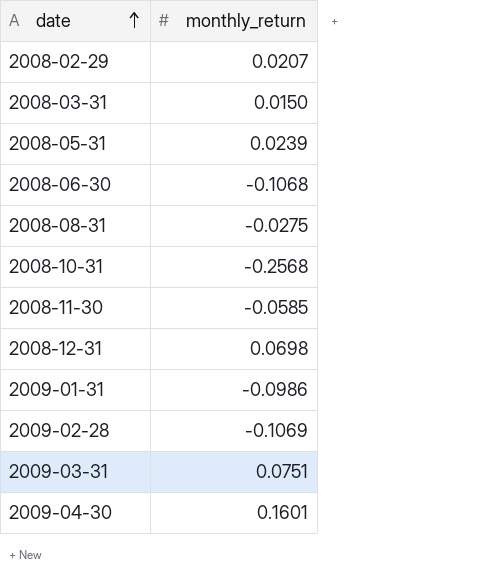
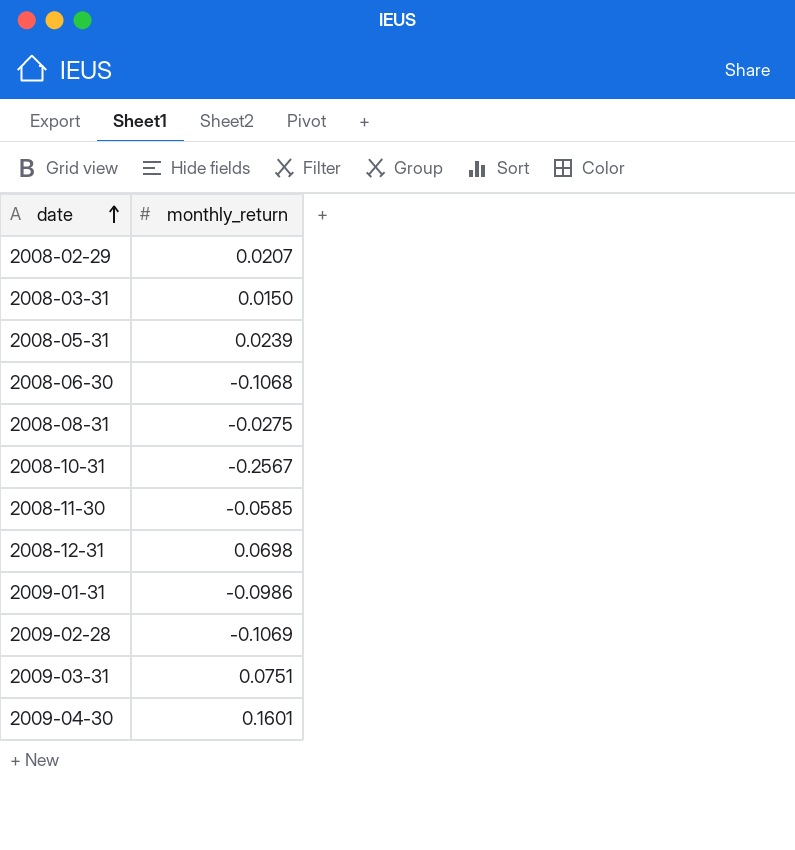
2008-10-31 | monthly_return: -0.2568 -> -0.2567

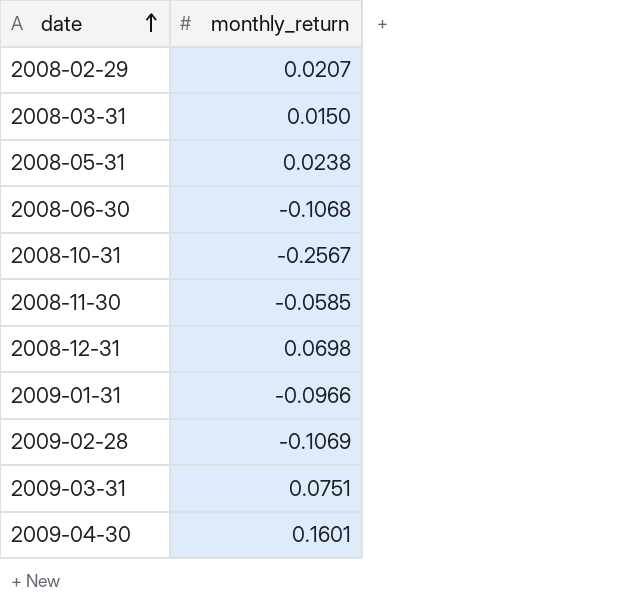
row 2008-08-31: -0.0275 -> none
2008-05-31 | monthly_return: 0.0239 -> 0.0238
2009-01-31 | monthly_return: -0.0986 -> -0.0966

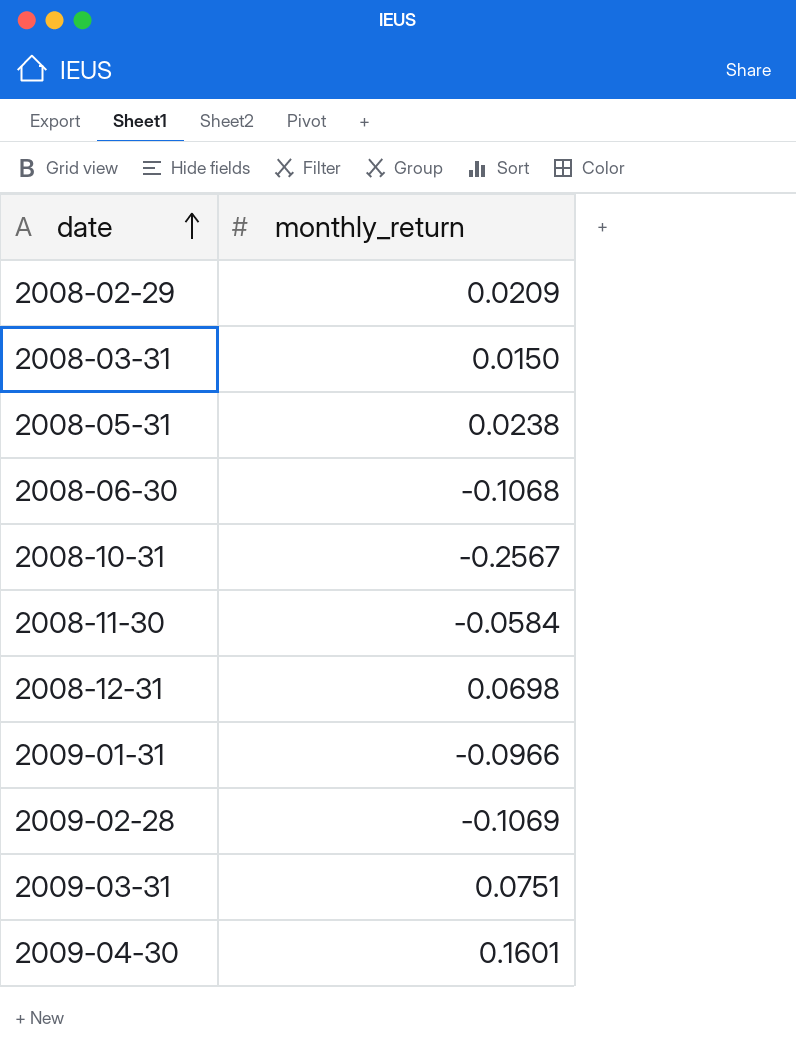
2008-02-29 | monthly_return: 0.0207 -> 0.0209
2008-11-30 | monthly_return: -0.0585 -> -0.0584

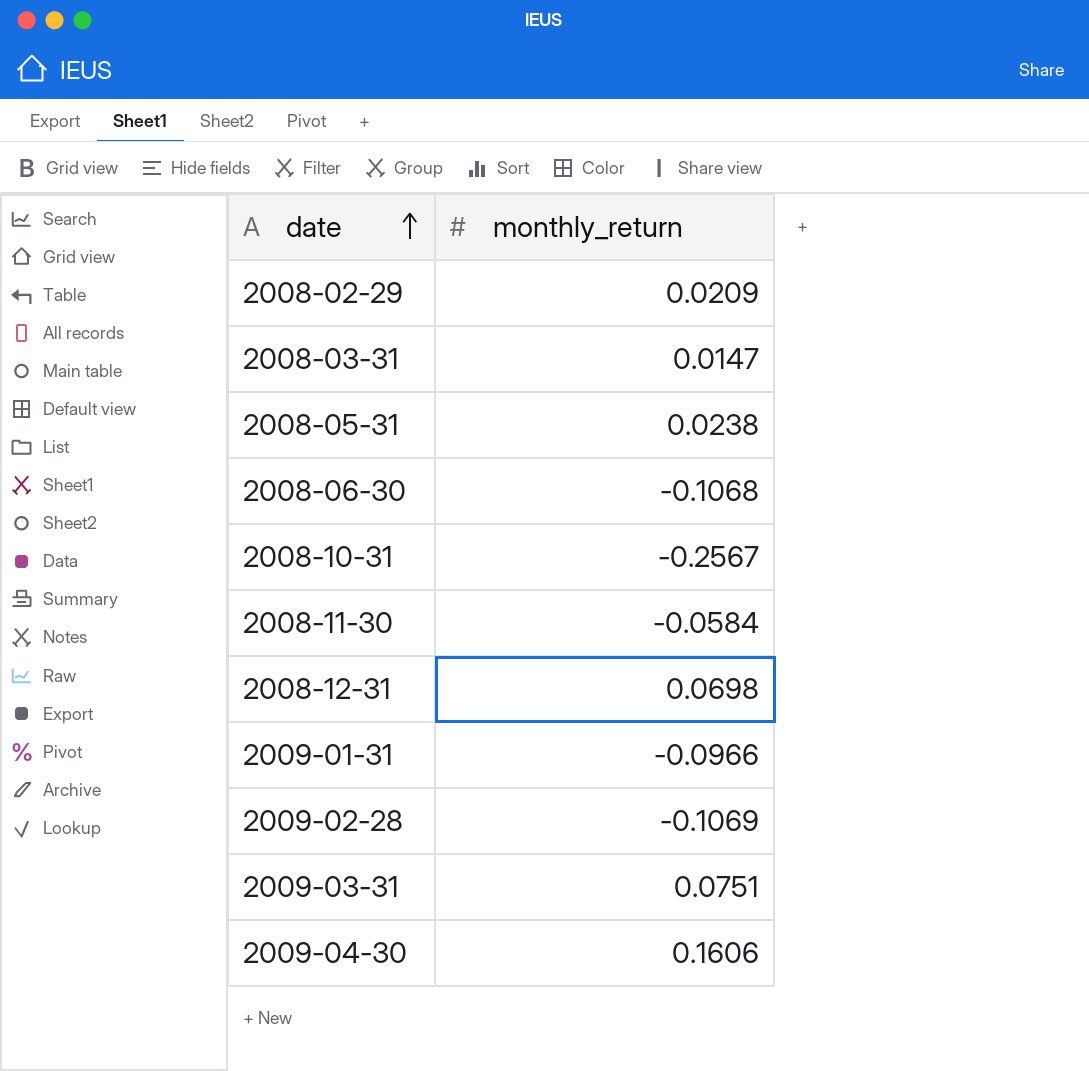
2008-03-31 | monthly_return: 0.0150 -> 0.0147
2009-04-30 | monthly_return: 0.1601 -> 0.1606

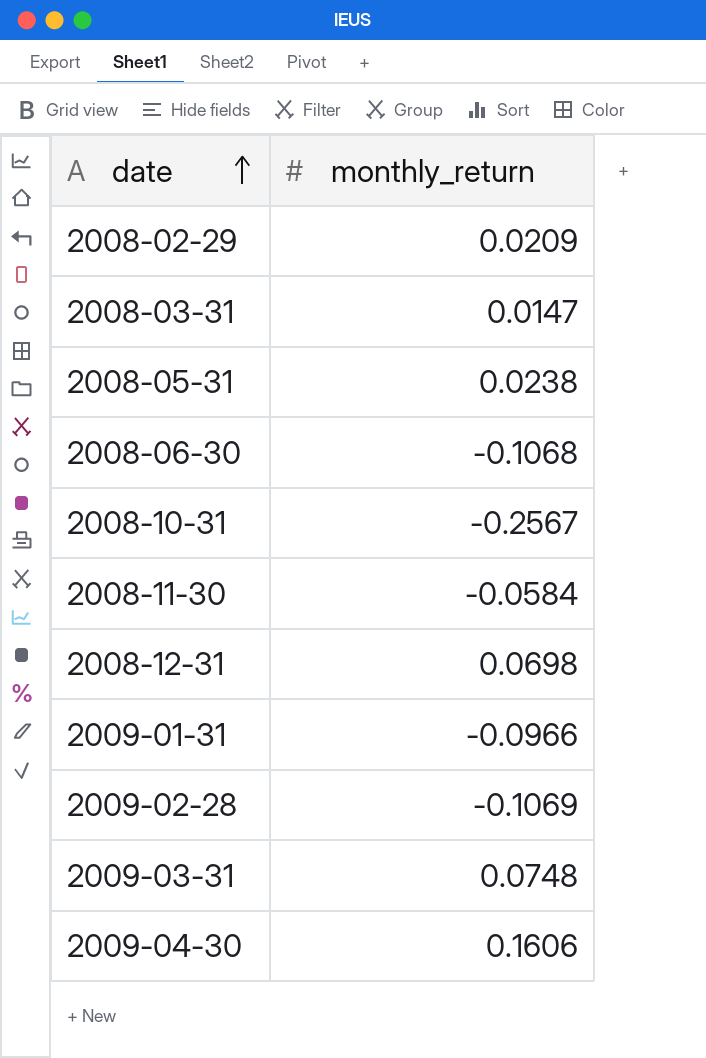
2009-03-31 | monthly_return: 0.0751 -> 0.0748

